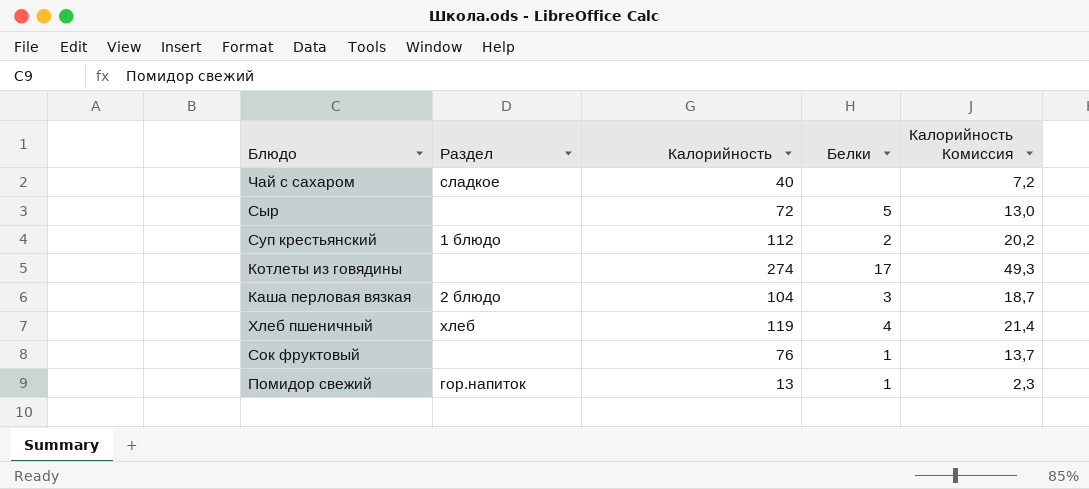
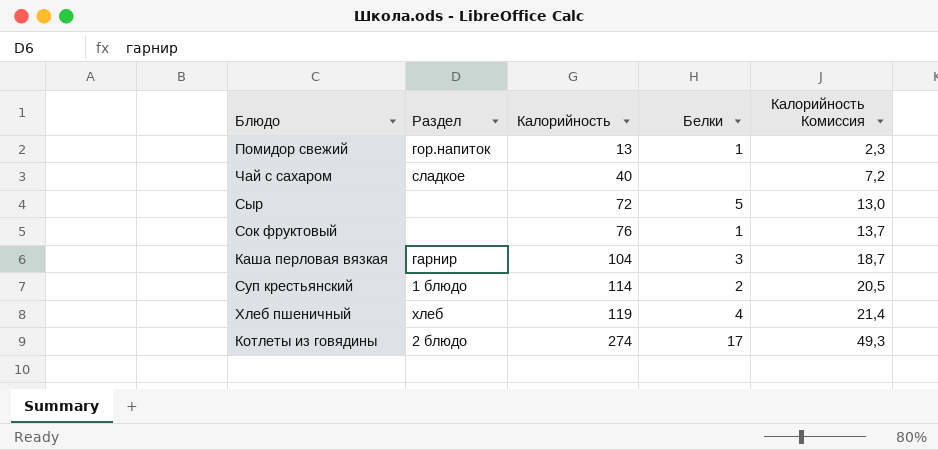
row order: none -> Калорийность ascending
Каша перловая вязкая | Раздел: 2 блюдо -> гарнир
Суп крестьянский | Калорийность: 112 -> 114
Суп крестьянский | Калорийность Комиссия: 20,2 -> 20,5
Котлеты из говядины | Раздел: none -> 2 блюдо

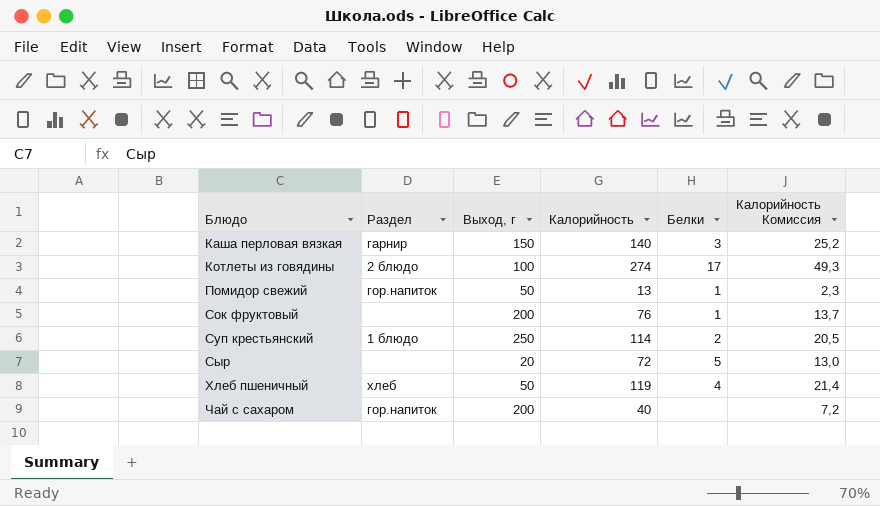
row order: Калорийность ascending -> Блюдо ascending
column Выход, г | position: none -> 3
Каша перловая вязкая | Калорийность: 104 -> 140
Каша перловая вязкая | Калорийность Комиссия: 18,7 -> 25,2
Чай с сахаром | Раздел: сладкое -> гор.напиток

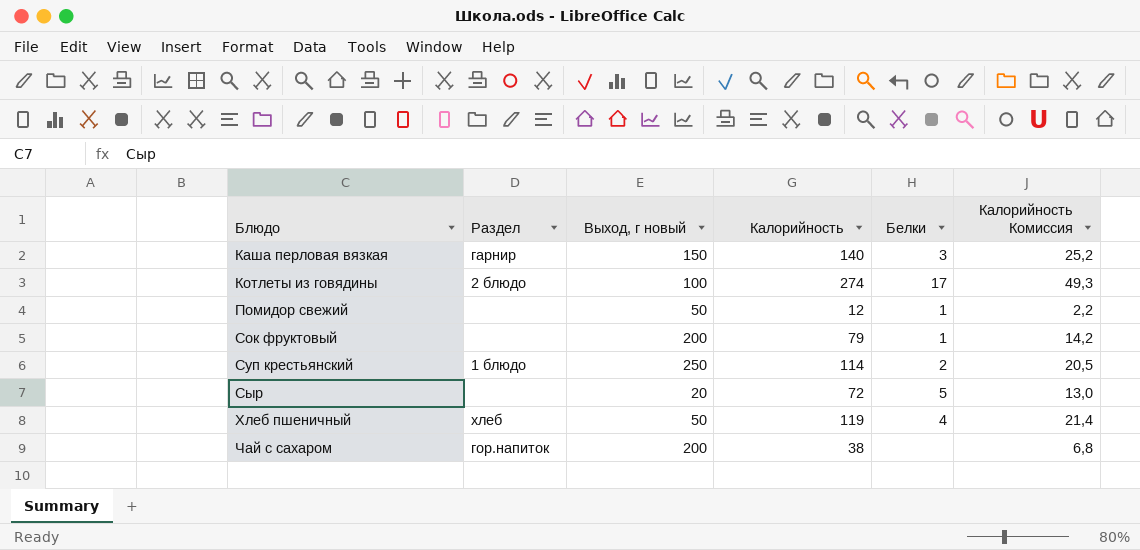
column name: Выход, г -> Выход, г новый
Помидор свежий | Раздел: гор.напиток -> none
Помидор свежий | Калорийность: 13 -> 12
Помидор свежий | Калорийность Комиссия: 2,3 -> 2,2
Сок фруктовый | Калорийность: 76 -> 79
Сок фруктовый | Калорийность Комиссия: 13,7 -> 14,2
Чай с сахаром | Калорийность: 40 -> 38
Чай с сахаром | Калорийность Комиссия: 7,2 -> 6,8

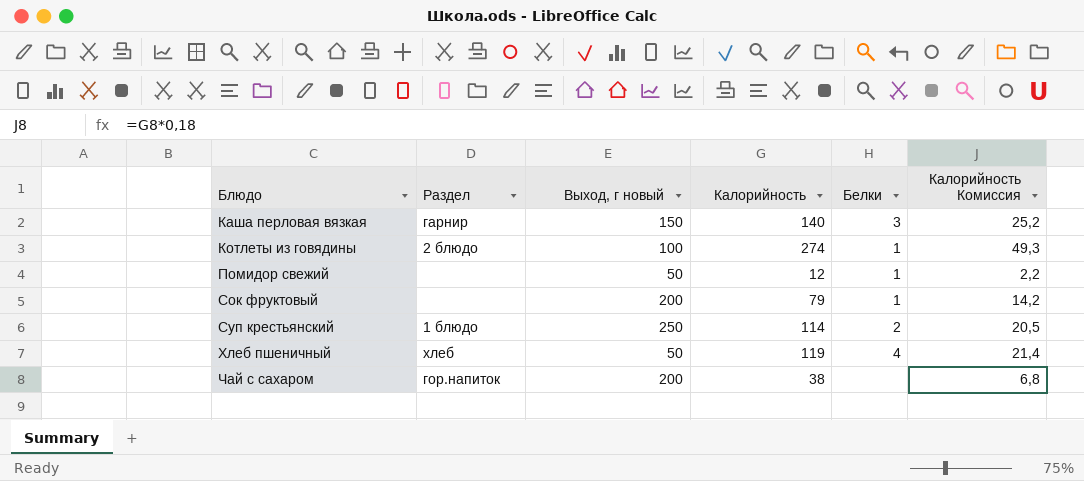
row Сыр: none | 20 | 72 | 5 | 13,0 -> none
Котлеты из говядины | Белки: 17 -> 1

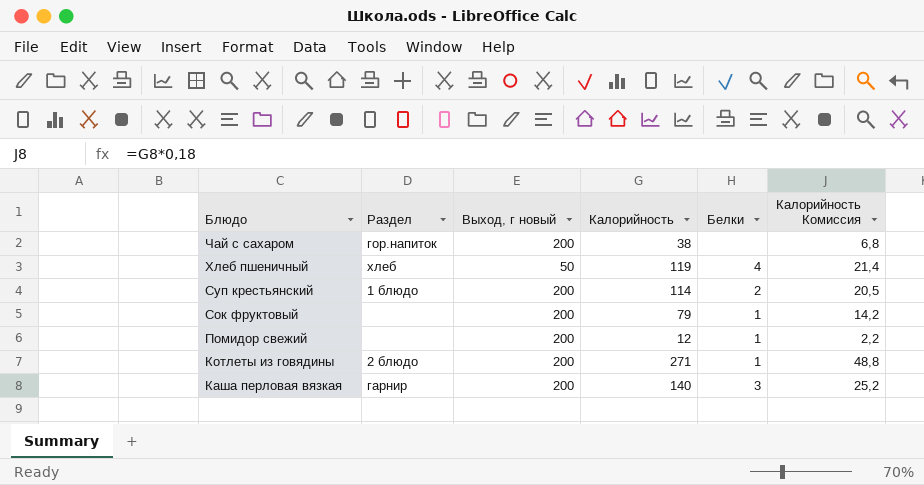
row order: Блюдо ascending -> Блюдо descending
Суп крестьянский | Выход, г новый: 250 -> 200
Помидор свежий | Выход, г новый: 50 -> 200
Котлеты из говядины | Выход, г новый: 100 -> 200
Котлеты из говядины | Калорийность: 274 -> 271
Котлеты из говядины | Калорийность Комиссия: 49,3 -> 48,8
Каша перловая вязкая | Выход, г новый: 150 -> 200

